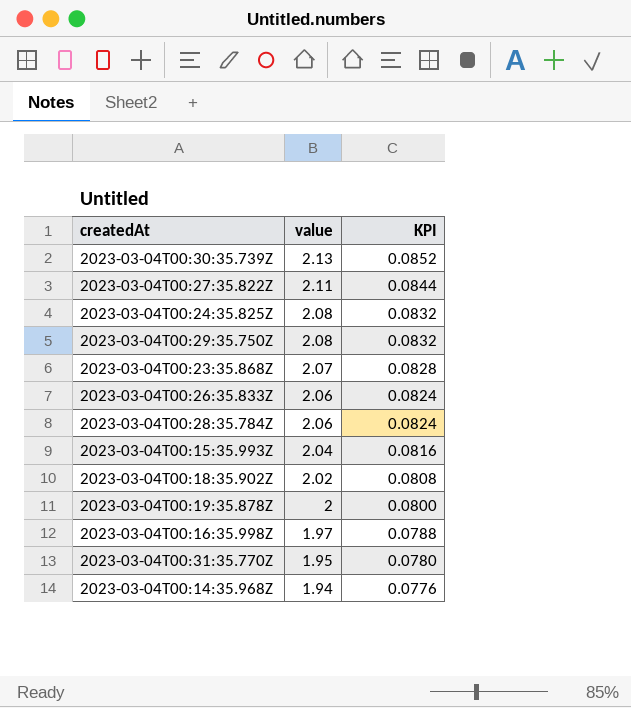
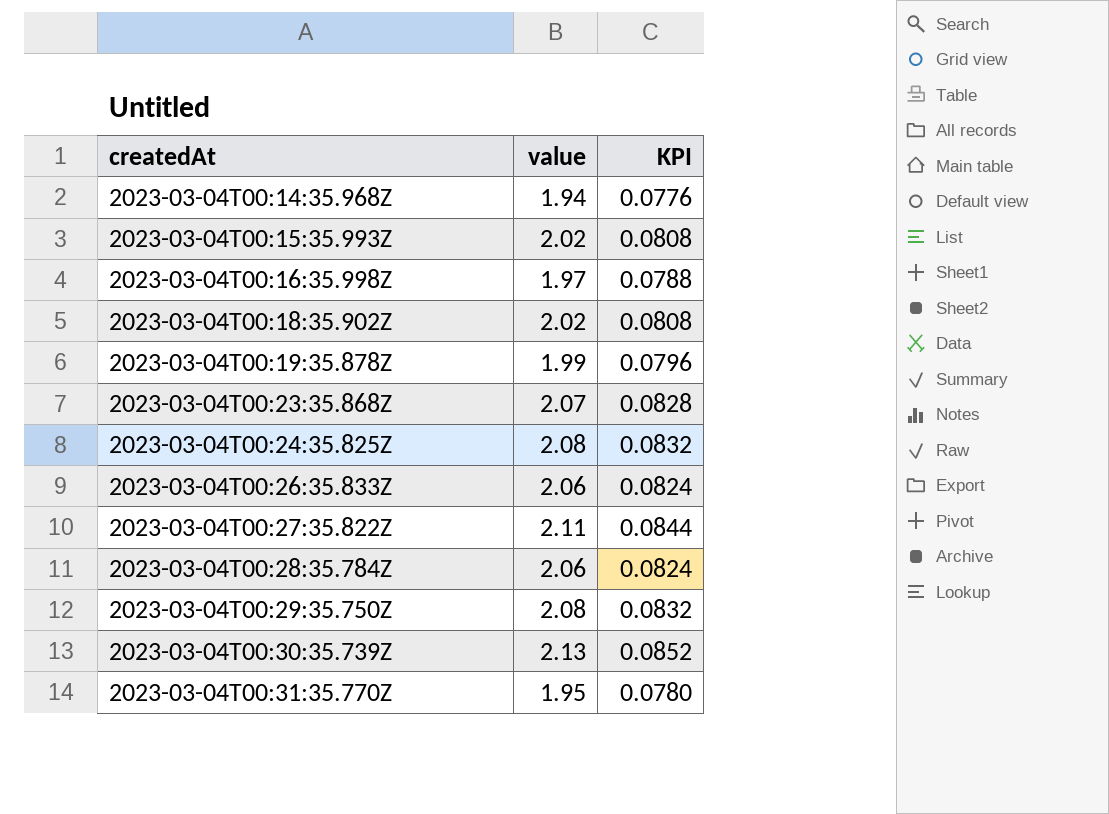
row order: value descending -> createdAt ascending
2023-03-04T00:15:35.993Z | value: 2.04 -> 2.02
2023-03-04T00:15:35.993Z | KPI: 0.0816 -> 0.0808
2023-03-04T00:19:35.878Z | value: 2 -> 1.99
2023-03-04T00:19:35.878Z | KPI: 0.0800 -> 0.0796

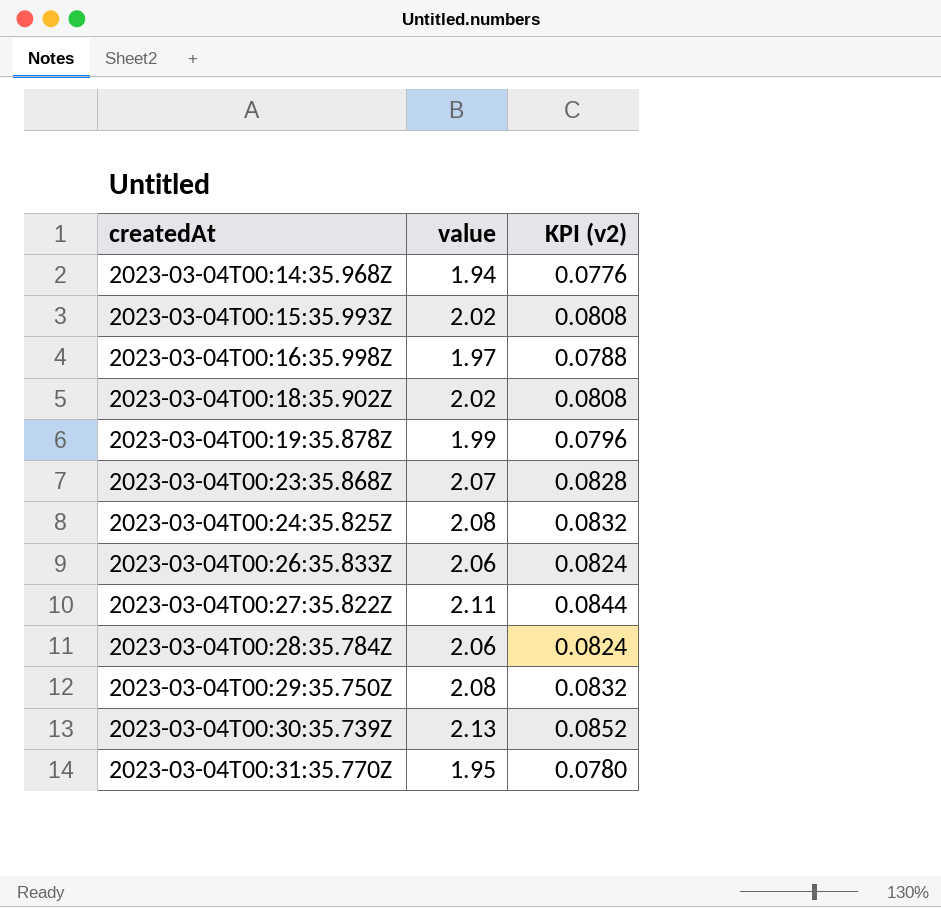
column name: KPI -> KPI (v2)

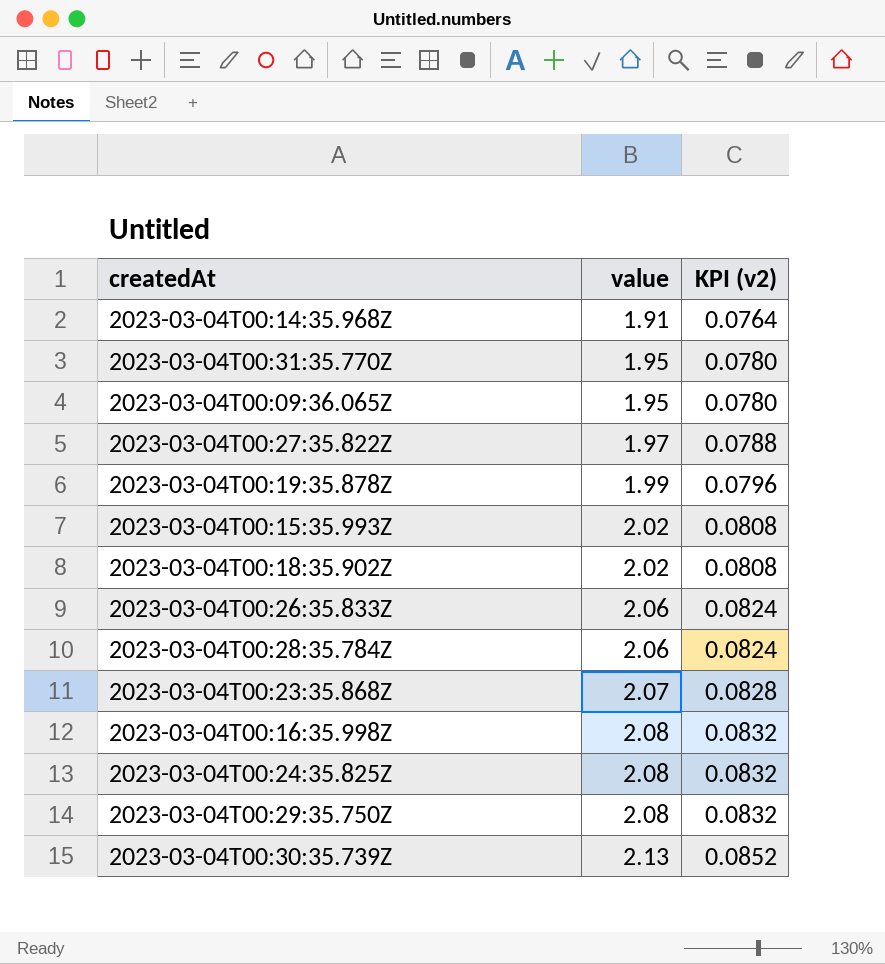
row order: createdAt ascending -> value ascending
2023-03-04T00:14:35.968Z | value: 1.94 -> 1.91
2023-03-04T00:14:35.968Z | KPI (v2): 0.0776 -> 0.0764
row 2023-03-04T00:09:36.065Z: none -> 1.95 | 0.0780
2023-03-04T00:27:35.822Z | value: 2.11 -> 1.97
2023-03-04T00:27:35.822Z | KPI (v2): 0.0844 -> 0.0788
2023-03-04T00:16:35.998Z | value: 1.97 -> 2.08
2023-03-04T00:16:35.998Z | KPI (v2): 0.0788 -> 0.0832

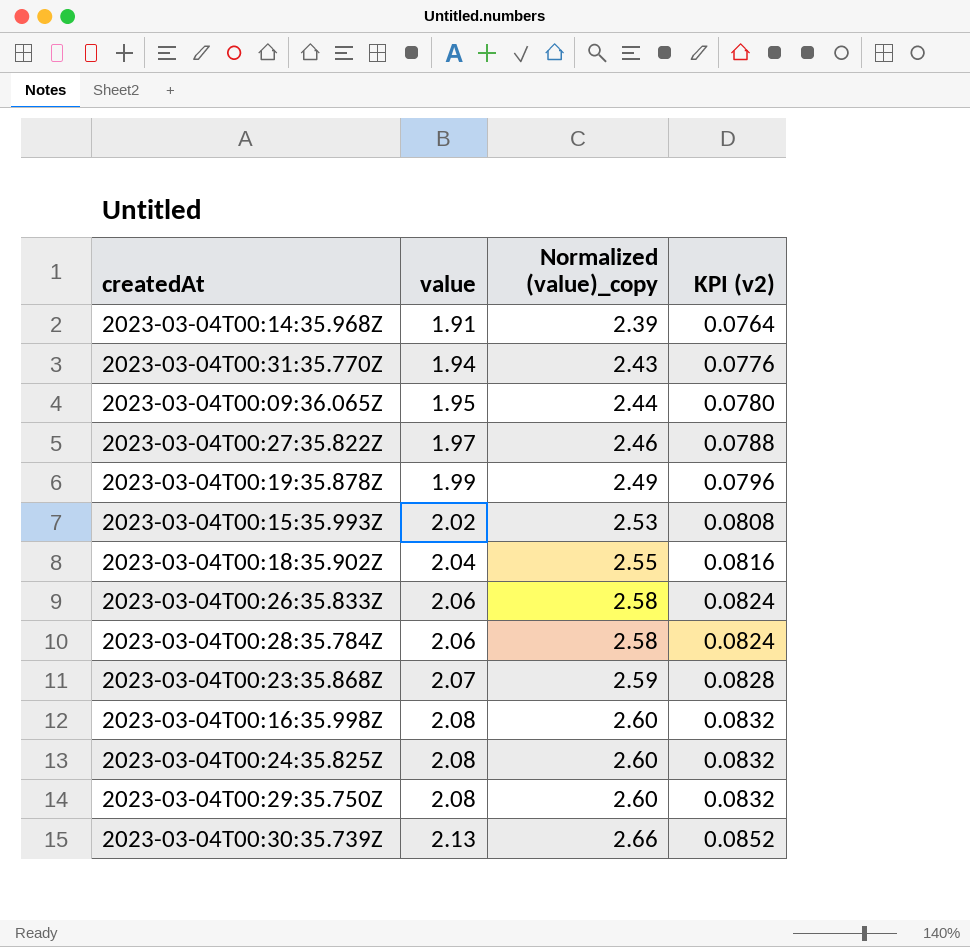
column Normalized (value)_copy | formula: none -> [value] * 1.25
2023-03-04T00:31:35.770Z | value: 1.95 -> 1.94
2023-03-04T00:31:35.770Z | KPI (v2): 0.0780 -> 0.0776
2023-03-04T00:18:35.902Z | value: 2.02 -> 2.04
2023-03-04T00:18:35.902Z | KPI (v2): 0.0808 -> 0.0816

